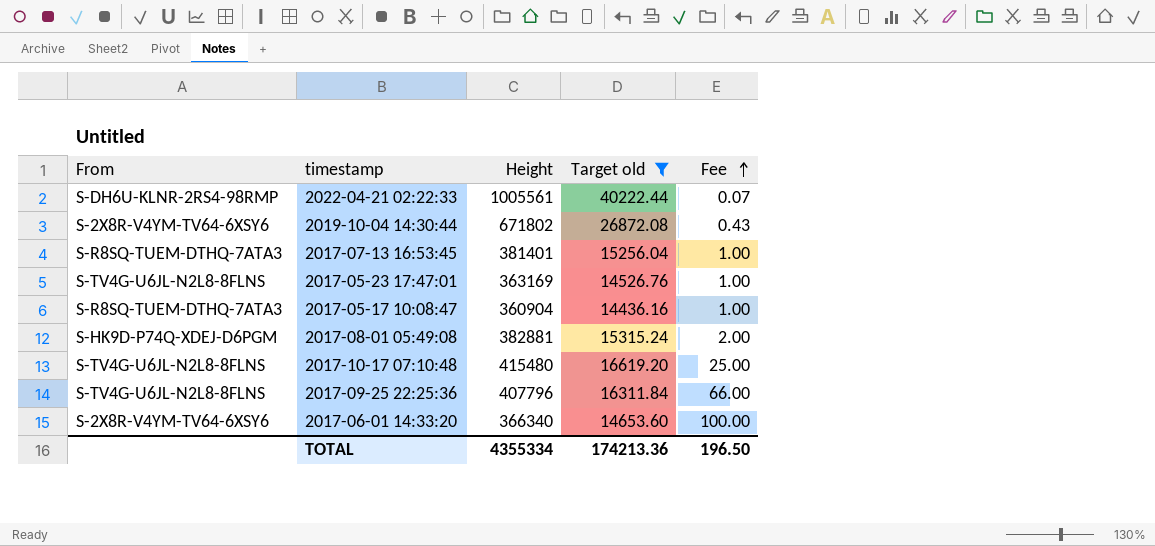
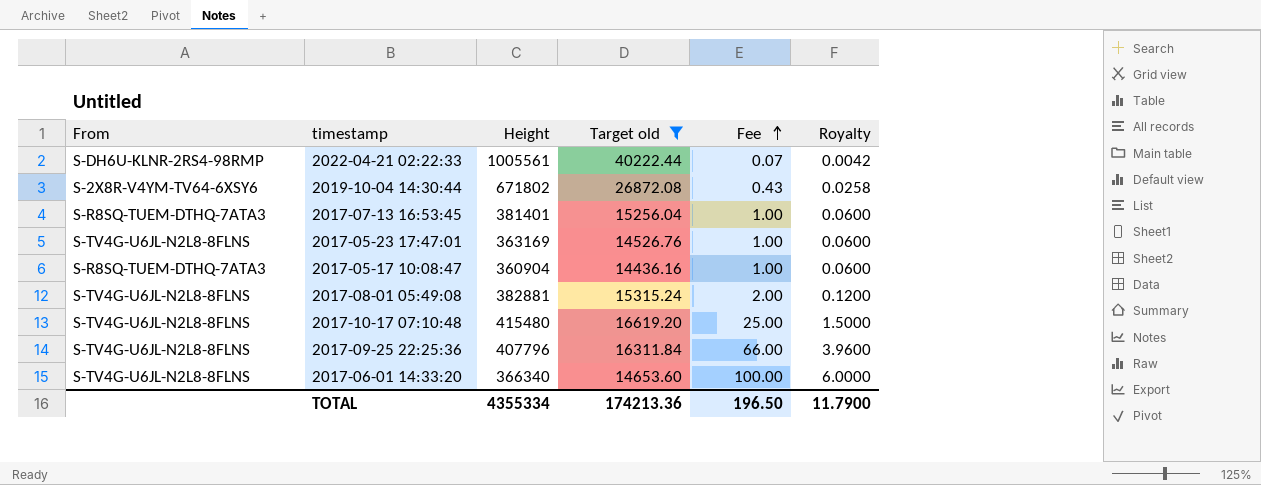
column Royalty | formula: none -> [Fee] * 0.06
2017-08-01 05:49:08 | From: S-HK9D-P74Q-XDEJ-D6PGM -> S-TV4G-U6JL-N2L8-8FLNS
2017-06-01 14:33:20 | From: S-2X8R-V4YM-TV64-6XSY6 -> S-TV4G-U6JL-N2L8-8FLNS

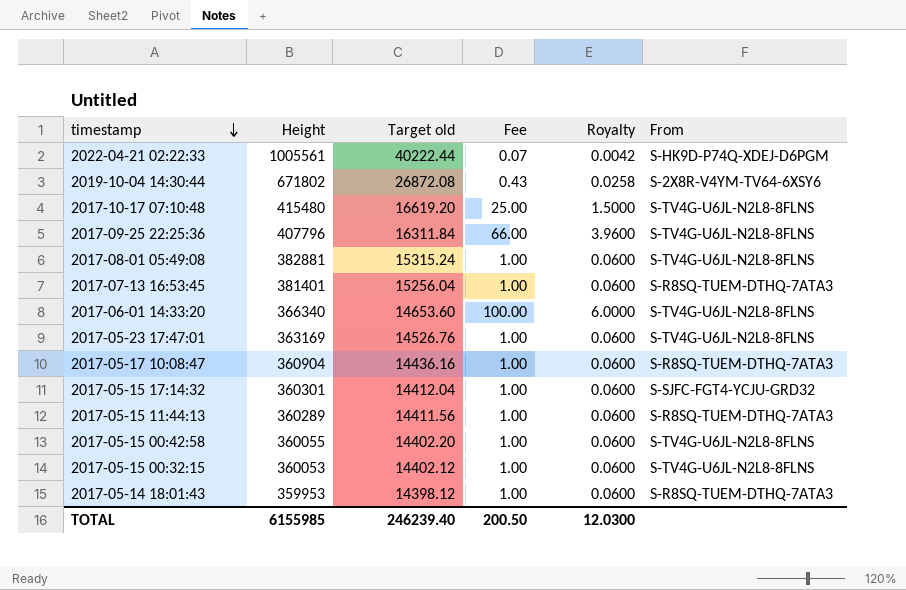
filter: Target old >= 14436.16 -> none
row order: Fee ascending -> timestamp descending
column From | position: 1 -> 6
2022-04-21 02:22:33 | From: S-DH6U-KLNR-2RS4-98RMP -> S-HK9D-P74Q-XDEJ-D6PGM
2017-08-01 05:49:08 | Fee: 2.00 -> 1.00
2017-08-01 05:49:08 | Royalty: 0.1200 -> 0.0600
TOTAL | Height: 4355334 -> 6155985
TOTAL | Target old: 174213.36 -> 246239.40
TOTAL | Fee: 196.50 -> 200.50
TOTAL | Royalty: 11.7900 -> 12.0300

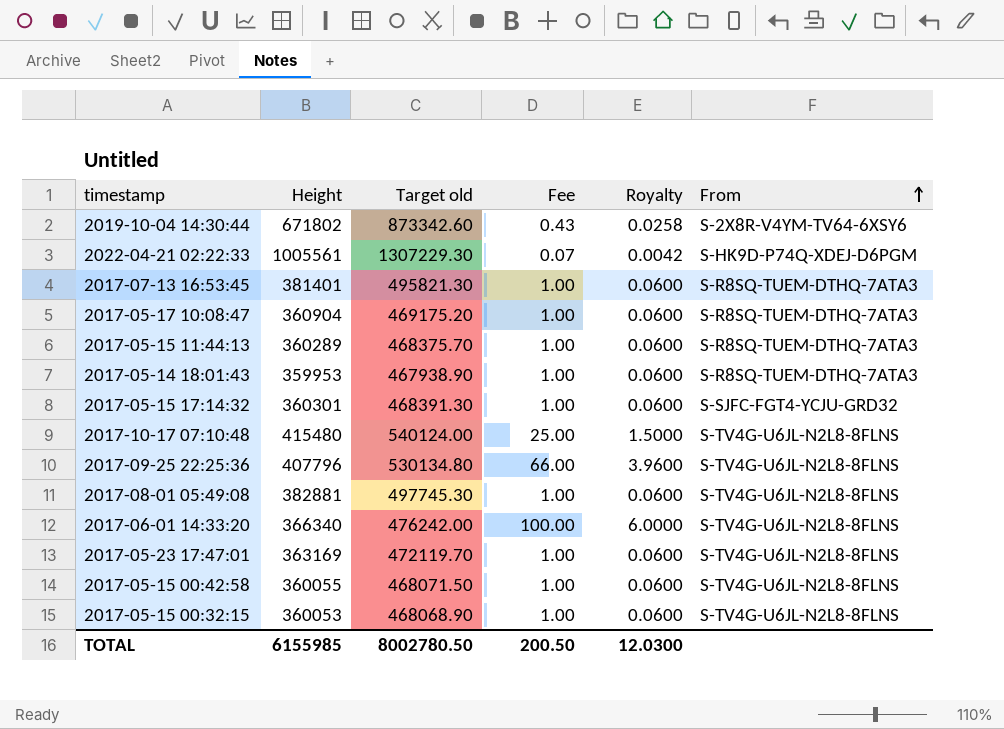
row order: timestamp descending -> From ascending
column Target old | formula: [Height] * 0.04 -> [Height] * 1.3
TOTAL | Target old: 246239.40 -> 8002780.50

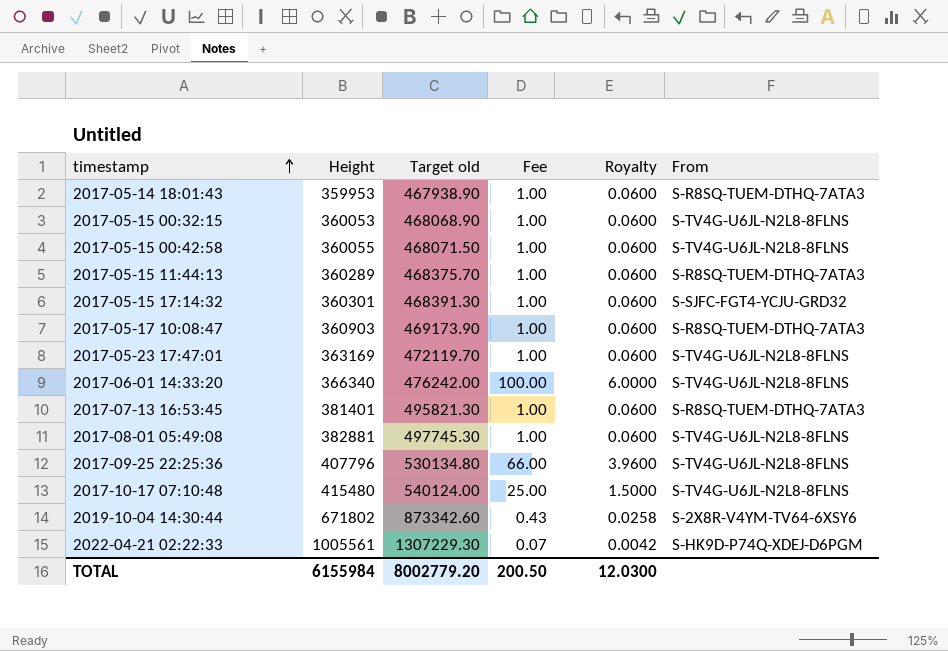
row order: From ascending -> timestamp ascending
2017-05-17 10:08:47 | Height: 360904 -> 360903
2017-05-17 10:08:47 | Target old: 469175.20 -> 469173.90
TOTAL | Height: 6155985 -> 6155984
TOTAL | Target old: 8002780.50 -> 8002779.20

